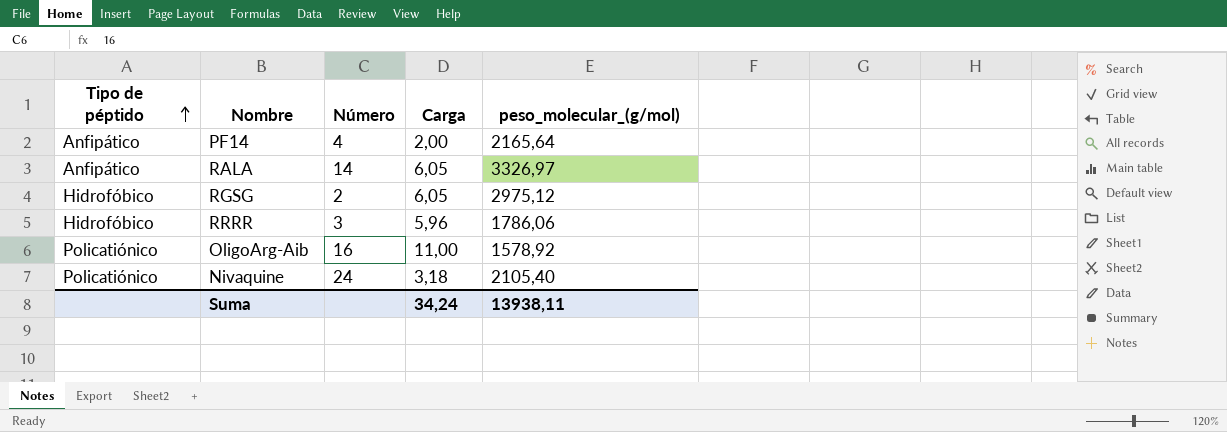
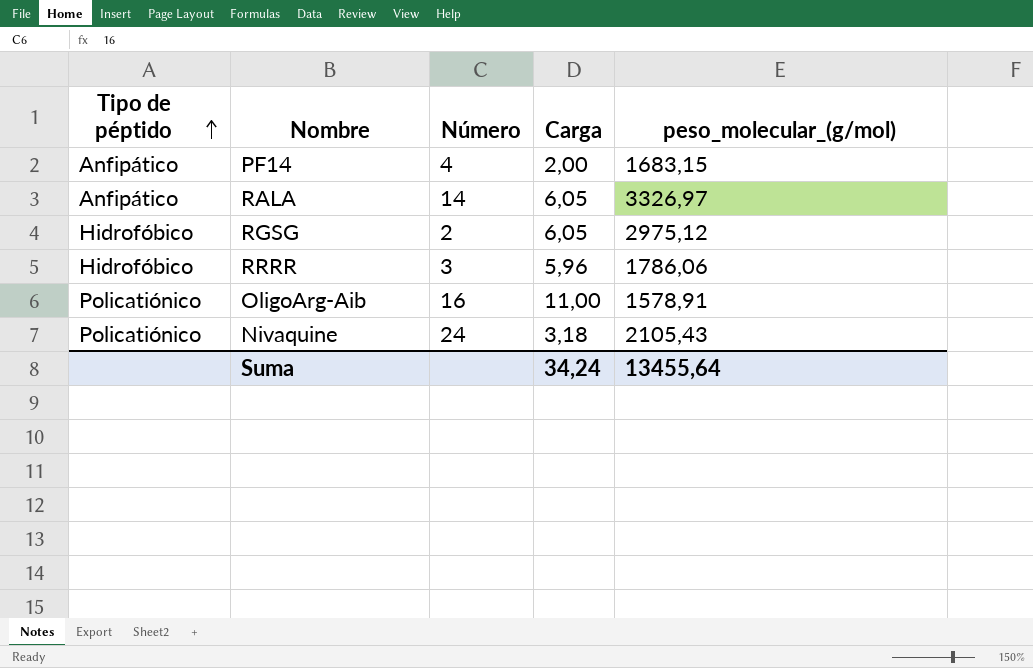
PF14 | peso_molecular_(g/mol): 2165,64 -> 1683,15
OligoArg-Aib | peso_molecular_(g/mol): 1578,92 -> 1578,91
Nivaquine | peso_molecular_(g/mol): 2105,40 -> 2105,43
Suma | peso_molecular_(g/mol): 13938,11 -> 13455,64

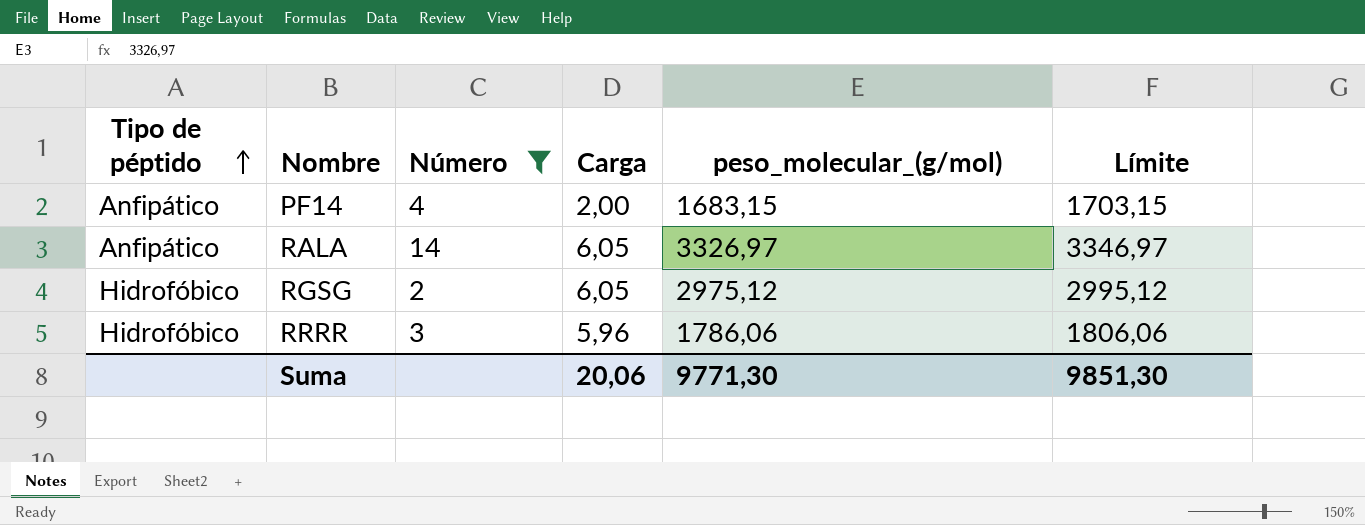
filter: none -> Número <= 14
column Límite | formula: none -> [peso_molecular_(g/mol)] + 20
Suma | Carga: 34,24 -> 20,06
Suma | peso_molecular_(g/mol): 13455,64 -> 9771,30

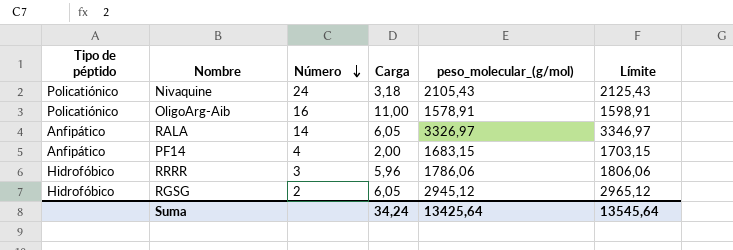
filter: Número <= 14 -> none
row order: Tipo de péptido ascending -> Número descending
RGSG | peso_molecular_(g/mol): 2975,12 -> 2945,12
RGSG | Límite: 2995,12 -> 2965,12
Suma | Carga: 20,06 -> 34,24
Suma | peso_molecular_(g/mol): 9771,30 -> 13425,64
Suma | Límite: 9851,30 -> 13545,64

